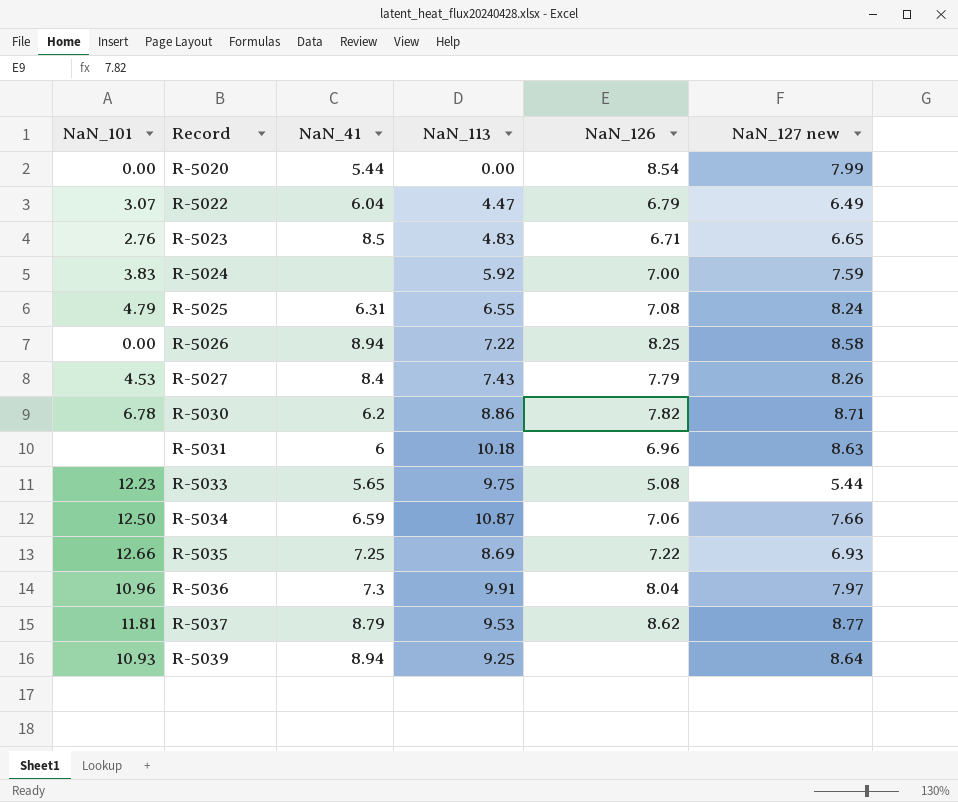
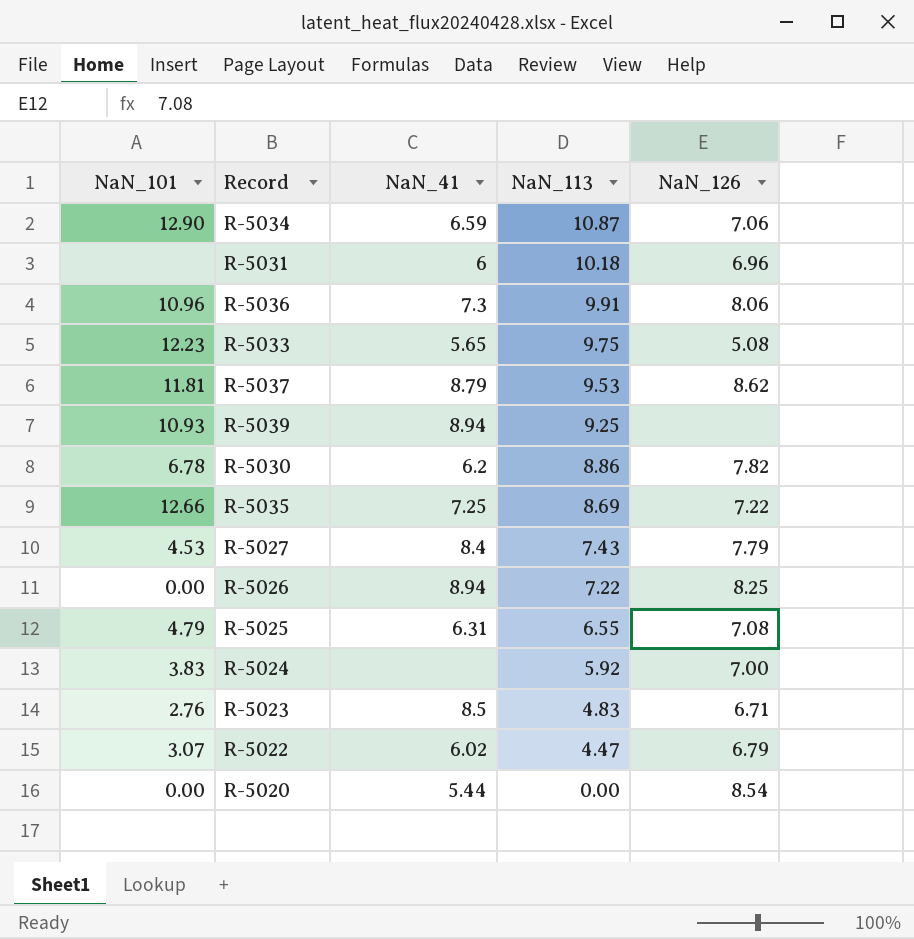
row order: Record ascending -> NaN_113 descending
column NaN_127 new | position: 6 -> none
R-5034 | NaN_101: 12.50 -> 12.90
R-5036 | NaN_126: 8.04 -> 8.06
R-5022 | NaN_41: 6.04 -> 6.02

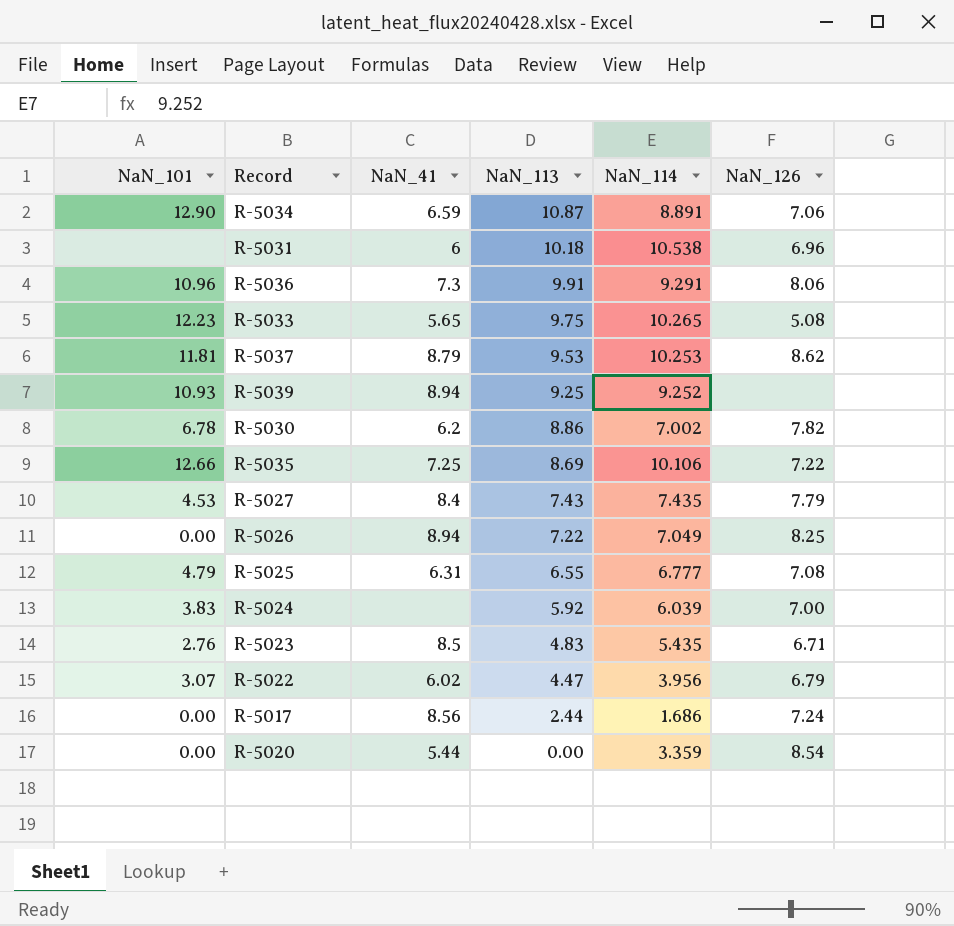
column NaN_114 | position: none -> 5
row R-5017: none -> 0.00 | 8.56 | 2.44 | 1.686 | 7.24

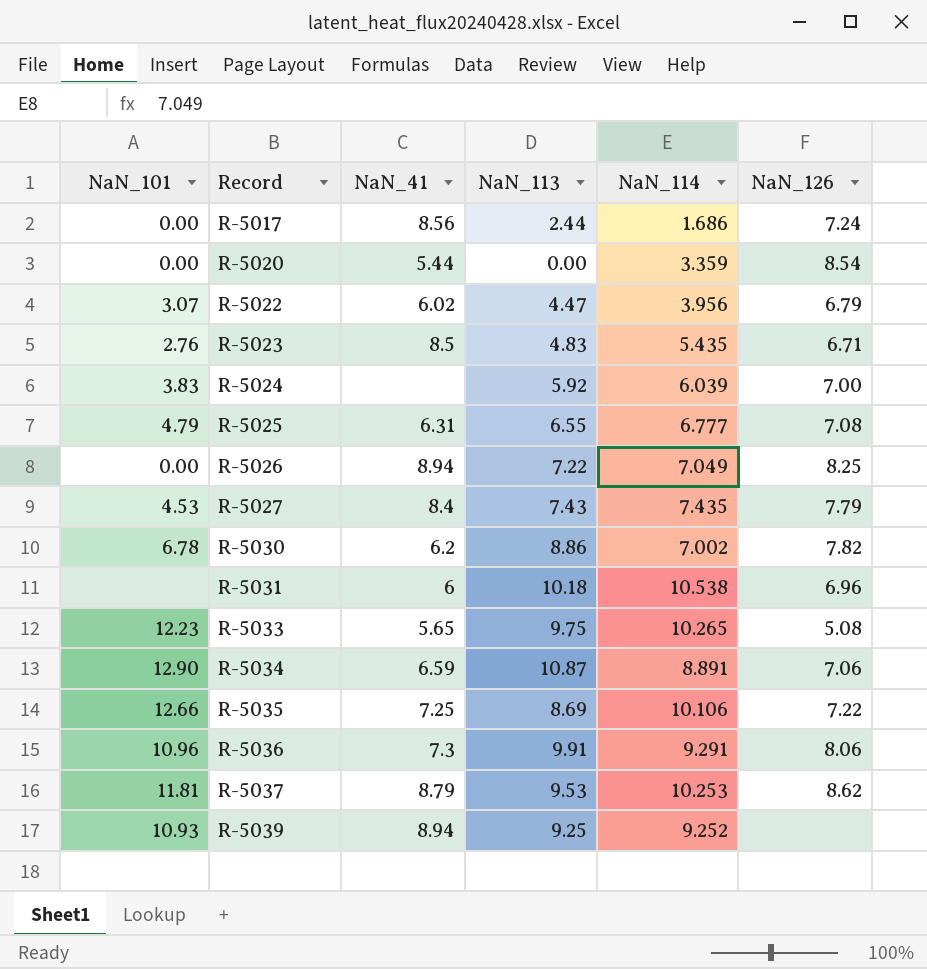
row order: NaN_113 descending -> Record ascending

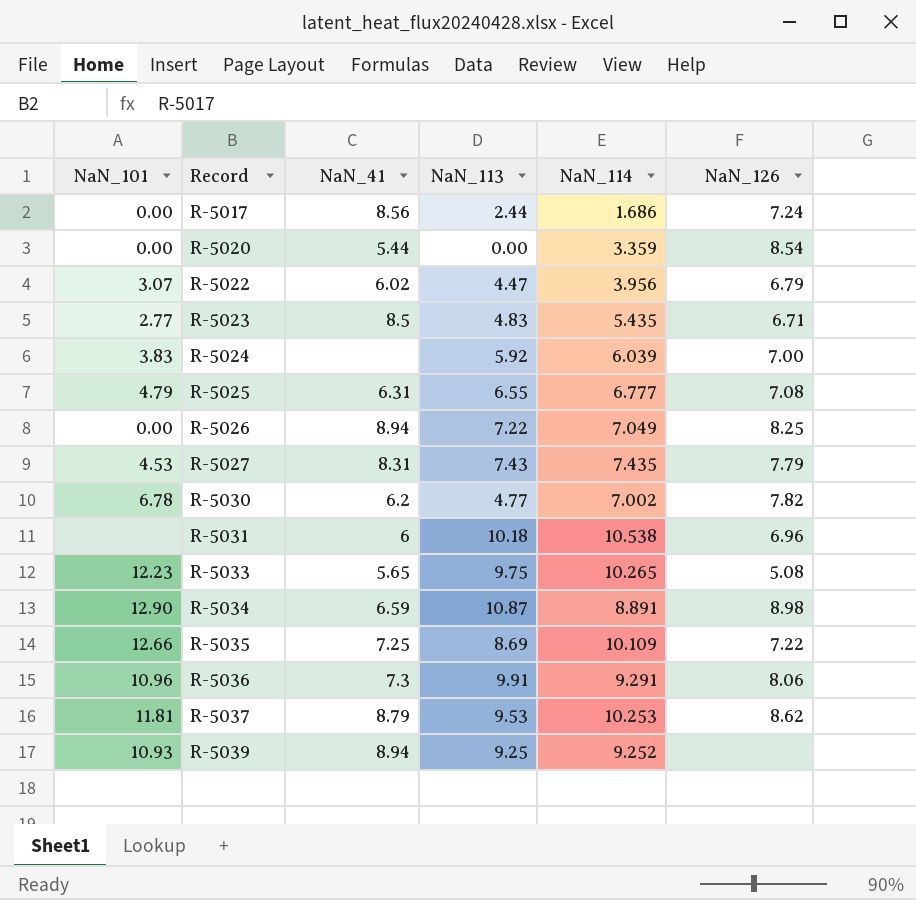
R-5023 | NaN_101: 2.76 -> 2.77
R-5027 | NaN_41: 8.4 -> 8.31
R-5030 | NaN_113: 8.86 -> 4.77
R-5034 | NaN_126: 7.06 -> 8.98
R-5035 | NaN_114: 10.106 -> 10.109

